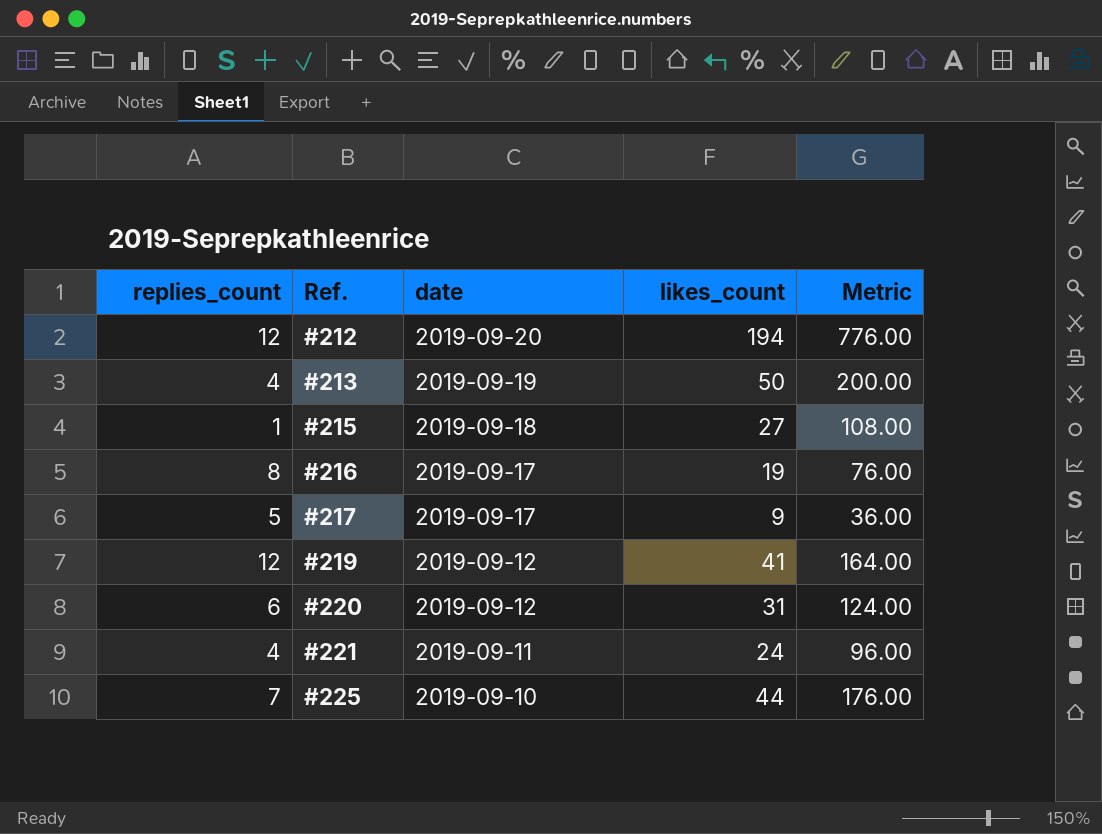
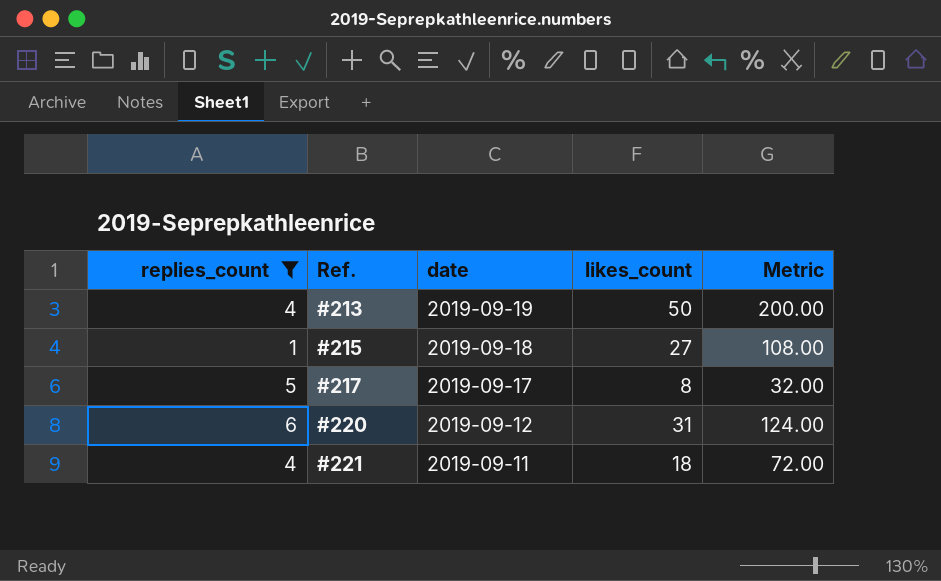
filter: none -> replies_count <= 6
#217 | likes_count: 9 -> 8
#217 | Metric: 36.00 -> 32.00
#221 | likes_count: 24 -> 18
#221 | Metric: 96.00 -> 72.00

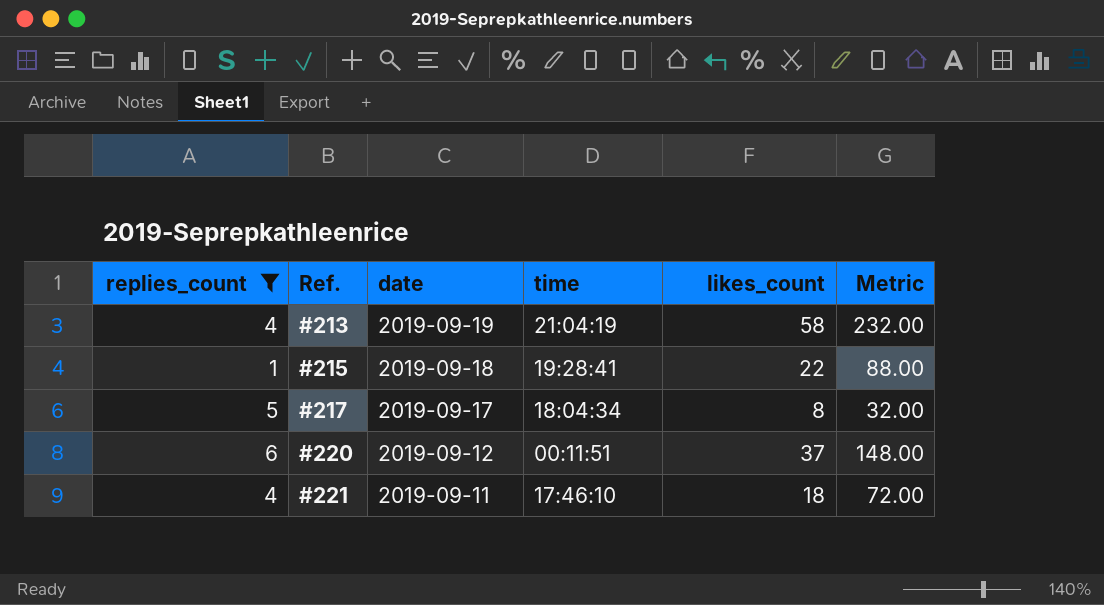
column time | position: none -> 4
#213 | likes_count: 50 -> 58
#213 | Metric: 200.00 -> 232.00
#215 | likes_count: 27 -> 22
#215 | Metric: 108.00 -> 88.00
#220 | likes_count: 31 -> 37
#220 | Metric: 124.00 -> 148.00

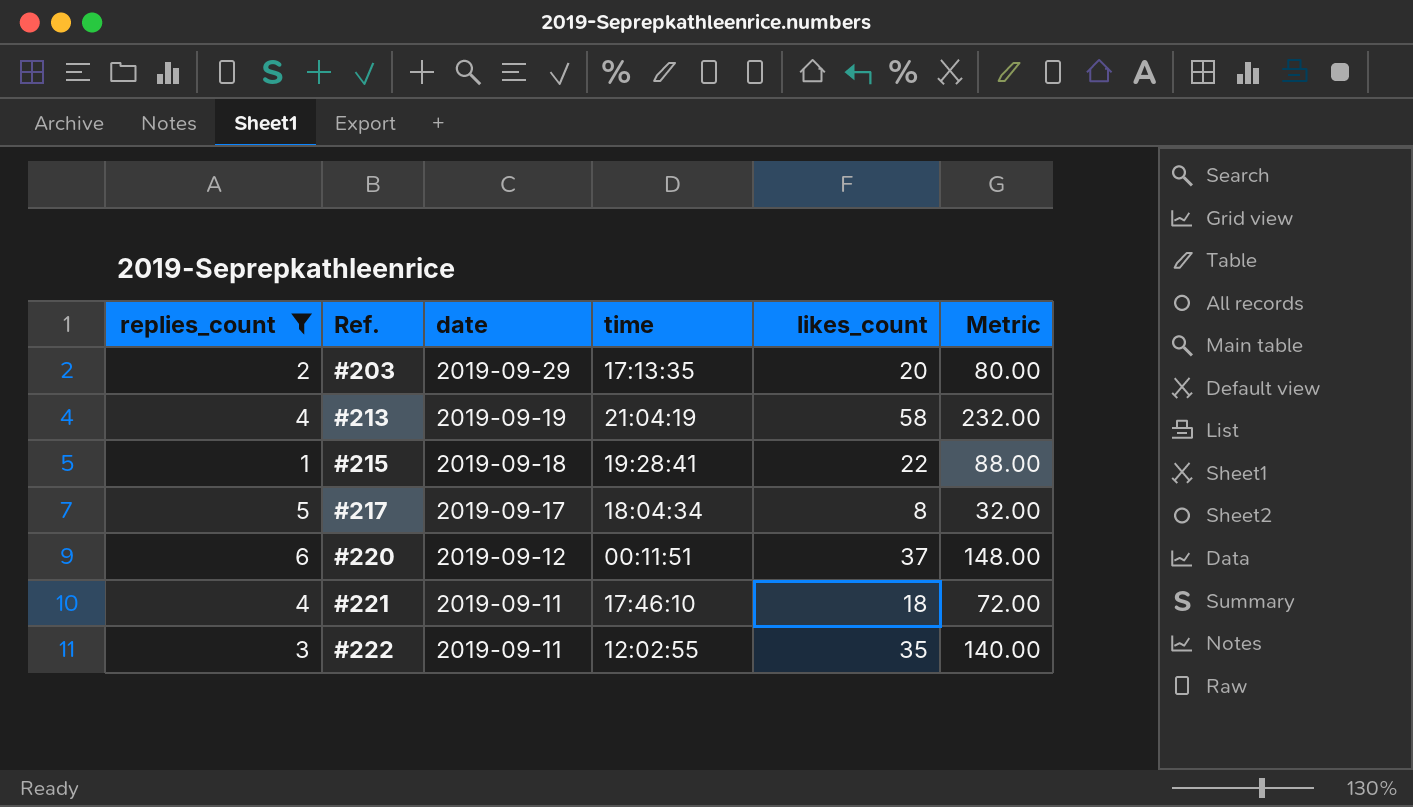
row #203: none -> 2 | 2019-09-29 | 17:13:35 | 20 | 80.00
row #222: none -> 3 | 2019-09-11 | 12:02:55 | 35 | 140.00

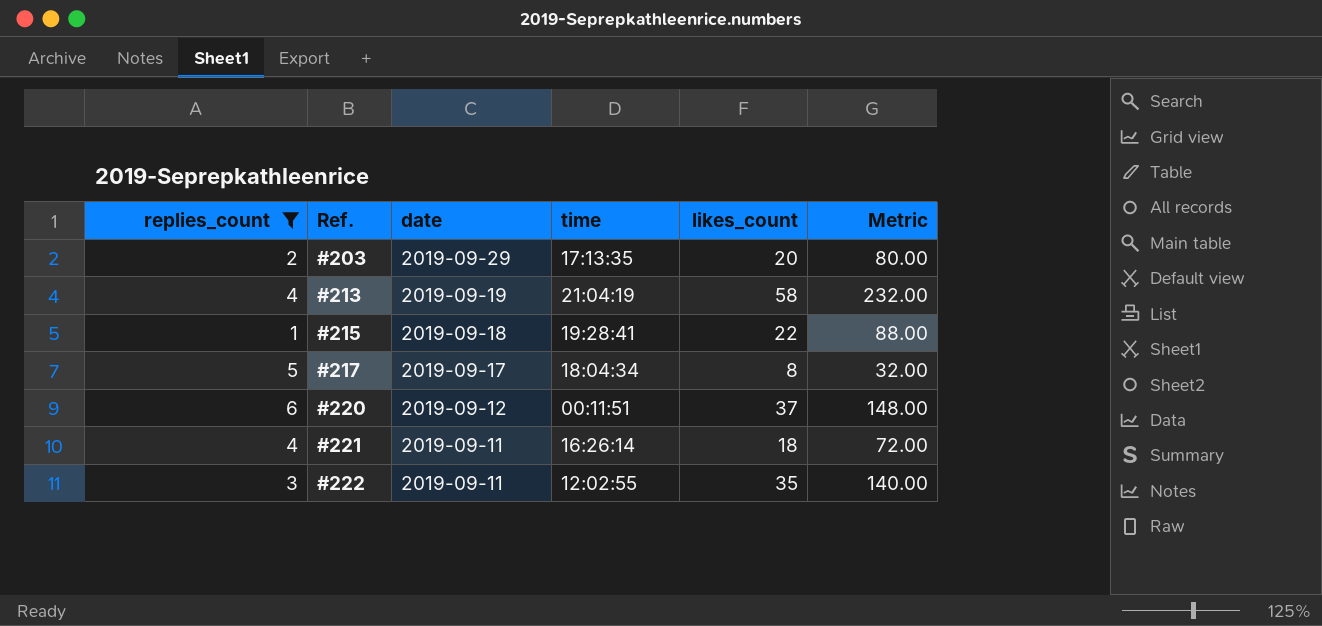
#221 | time: 17:46:10 -> 16:26:14

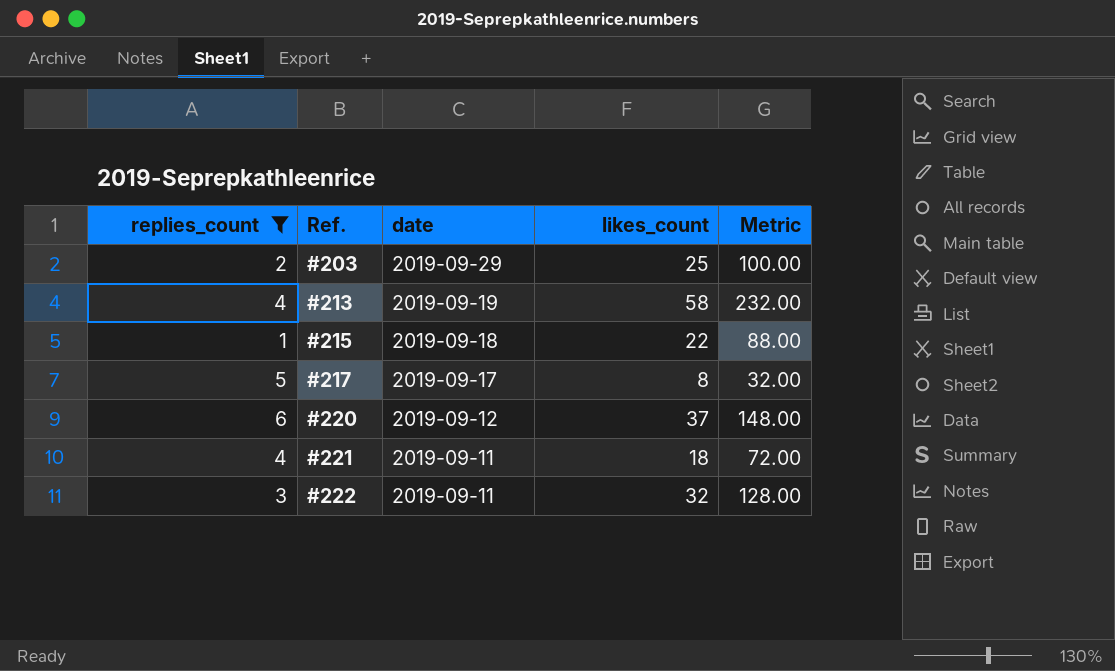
column time | position: 4 -> none
#203 | likes_count: 20 -> 25
#203 | Metric: 80.00 -> 100.00
#222 | likes_count: 35 -> 32
#222 | Metric: 140.00 -> 128.00

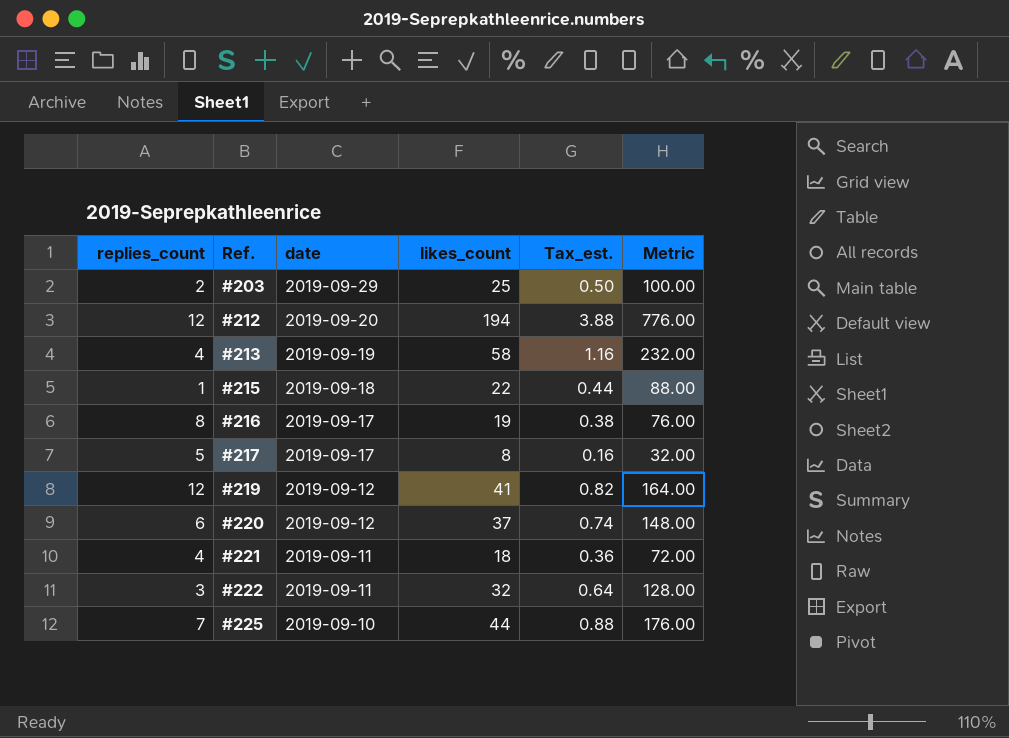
filter: replies_count <= 6 -> none
column Tax_est. | formula: none -> [likes_count] * 0.02

